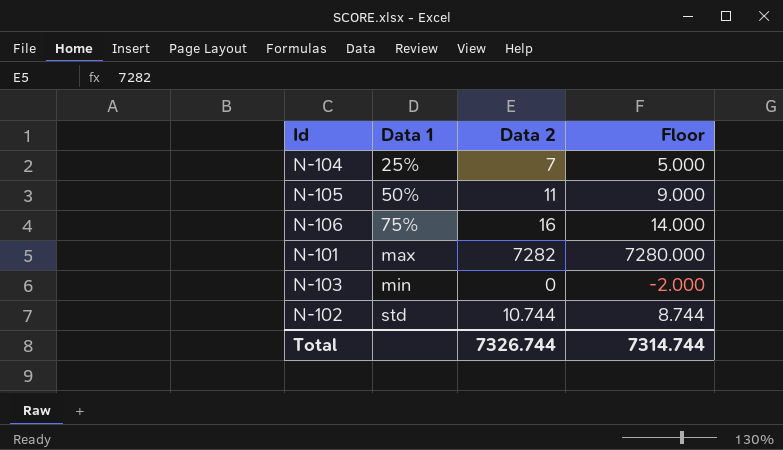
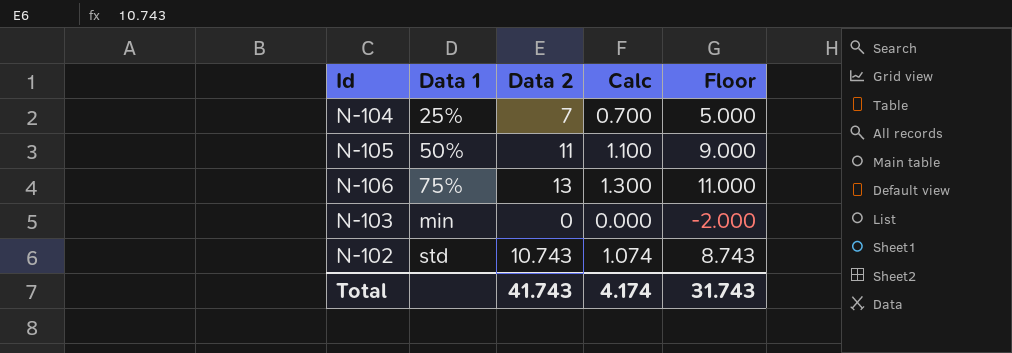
column Calc | formula: none -> [Data 2] * 0.1
row N-101: max | 7282 | 7280.000 -> none
N-106 | Data 2: 16 -> 13
N-106 | Floor: 14.000 -> 11.000
N-102 | Data 2: 10.744 -> 10.743
N-102 | Floor: 8.744 -> 8.743
Total | Data 2: 7326.744 -> 41.743
Total | Floor: 7314.744 -> 31.743

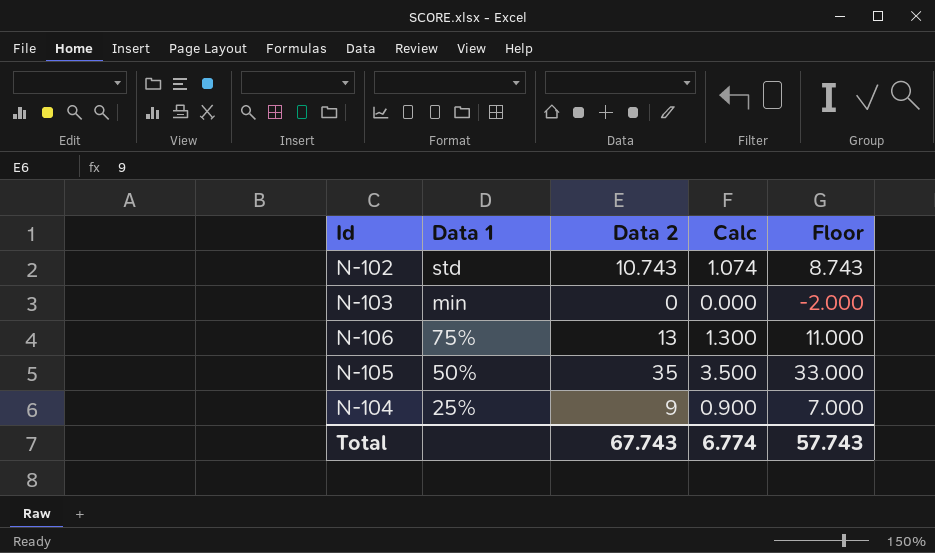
row order: Data 1 ascending -> Data 1 descending
N-105 | Data 2: 11 -> 35
N-105 | Calc: 1.100 -> 3.500
N-105 | Floor: 9.000 -> 33.000
N-104 | Data 2: 7 -> 9
N-104 | Calc: 0.700 -> 0.900
N-104 | Floor: 5.000 -> 7.000
Total | Data 2: 41.743 -> 67.743
Total | Calc: 4.174 -> 6.774
Total | Floor: 31.743 -> 57.743

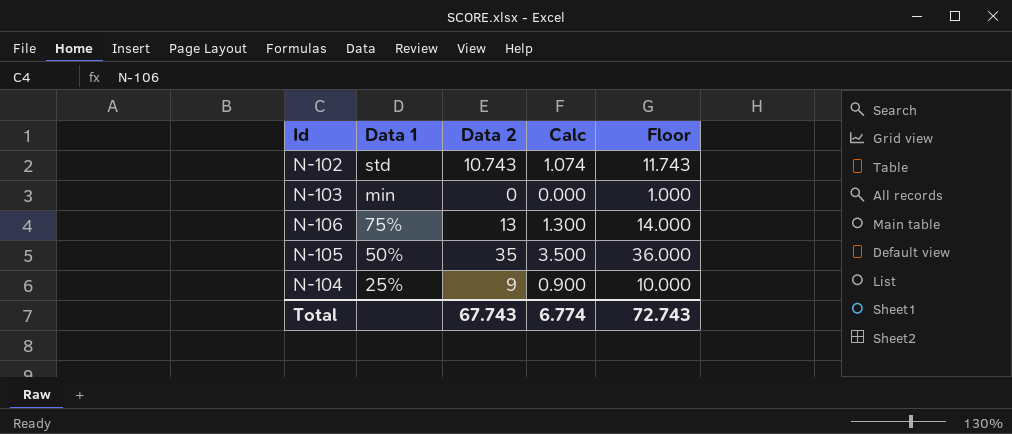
column Floor | formula: [Data 2] - 2 -> [Data 2] + 1
Total | Floor: 57.743 -> 72.743

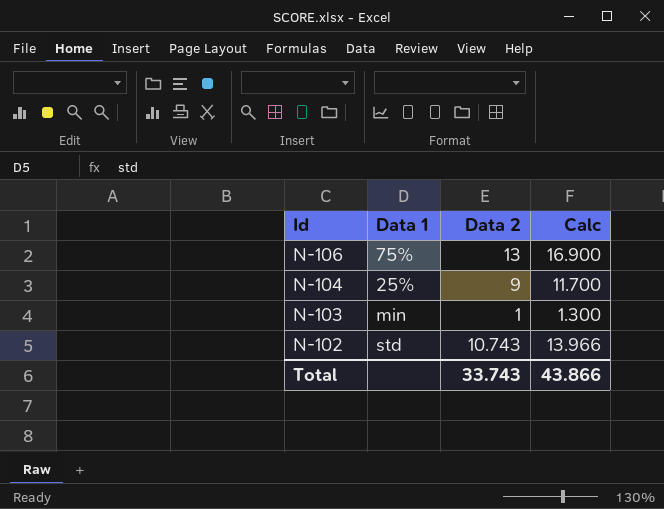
row order: Data 1 descending -> Id descending
column Floor | formula: [Data 2] + 1 -> none
column Calc | formula: [Data 2] * 0.1 -> [Data 2] * 1.3
row N-105: 50% | 35 | 3.500 | 36.000 -> none
N-103 | Data 2: 0 -> 1
Total | Data 2: 67.743 -> 33.743
Total | Calc: 6.774 -> 43.866

